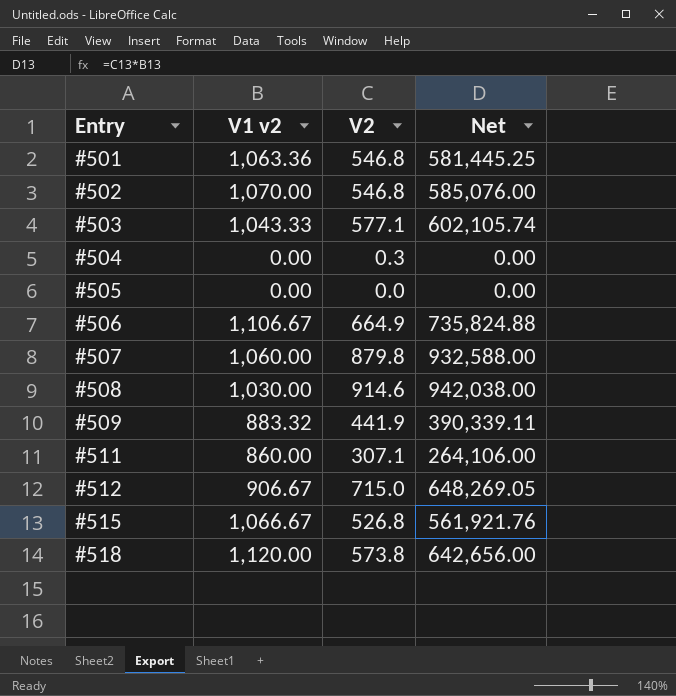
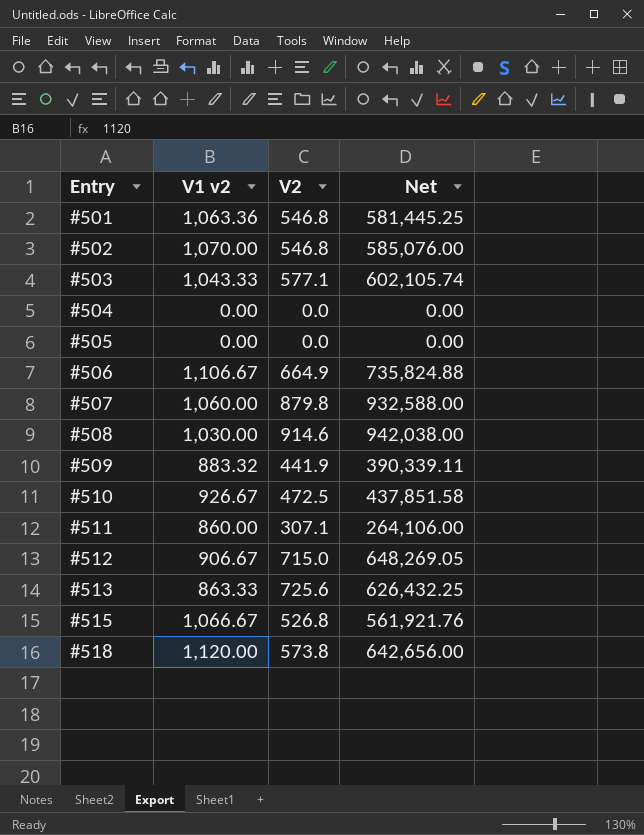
#504 | V2: 0.3 -> 0.0
row #510: none -> 926.67 | 472.5 | 437,851.58
row #513: none -> 863.33 | 725.6 | 626,432.25

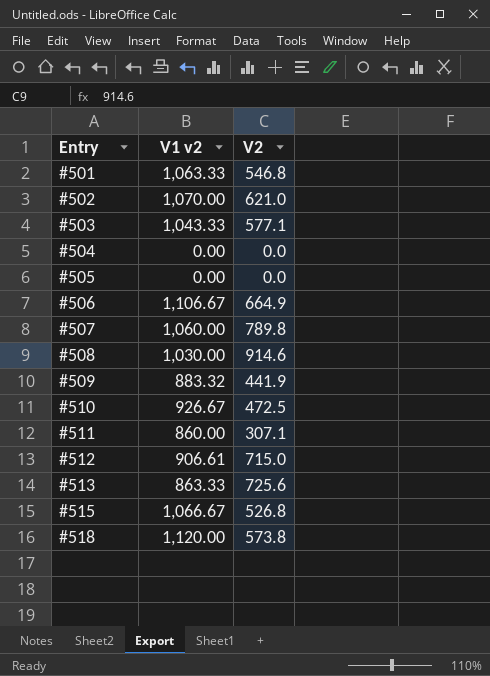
column Net | formula: [V1 v2] * [V2] -> none
#501 | V1 v2: 1,063.36 -> 1,063.33
#502 | V2: 546.8 -> 621.0
#507 | V2: 879.8 -> 789.8
#512 | V1 v2: 906.67 -> 906.61

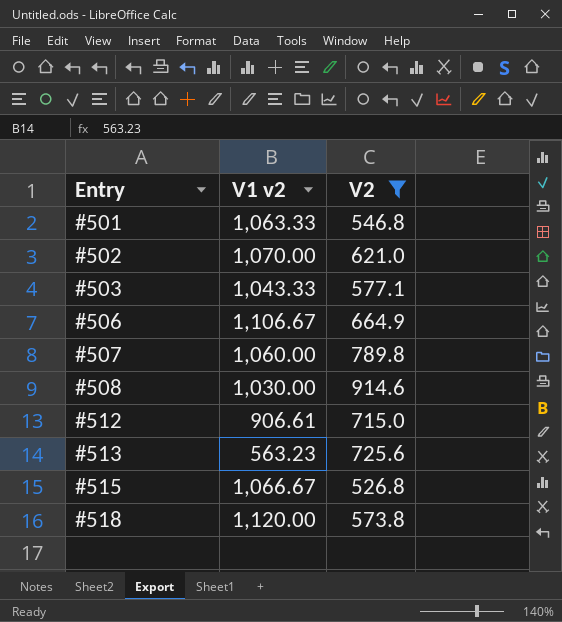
filter: none -> V2 >= 526.8
#513 | V1 v2: 863.33 -> 563.23

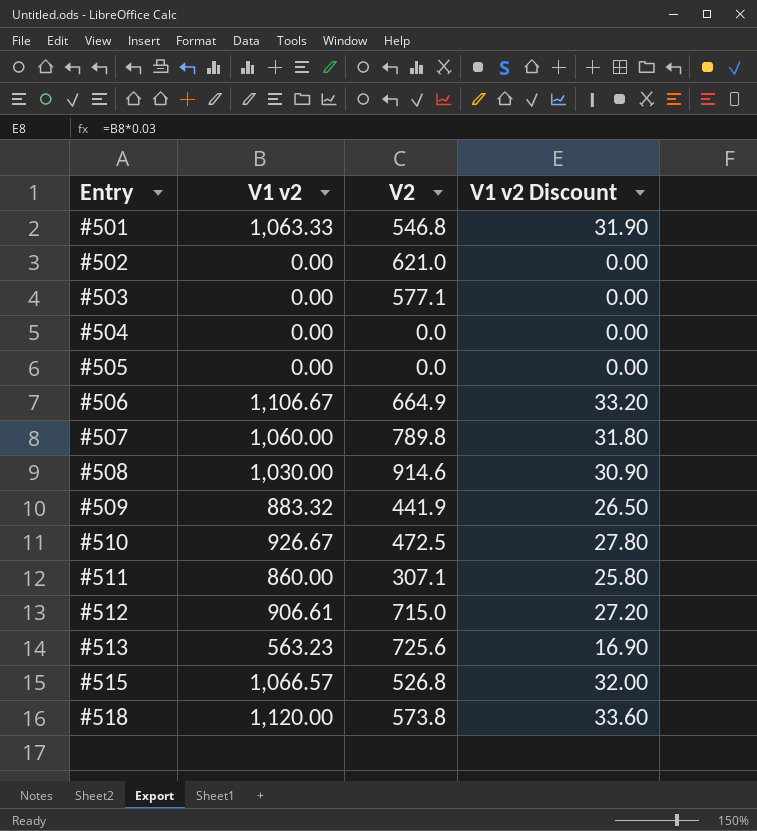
filter: V2 >= 526.8 -> none
column V1 v2 Discount | formula: none -> [V1 v2] * 0.03
#502 | V1 v2: 1,070.00 -> 0.00
#503 | V1 v2: 1,043.33 -> 0.00
#515 | V1 v2: 1,066.67 -> 1,066.57

